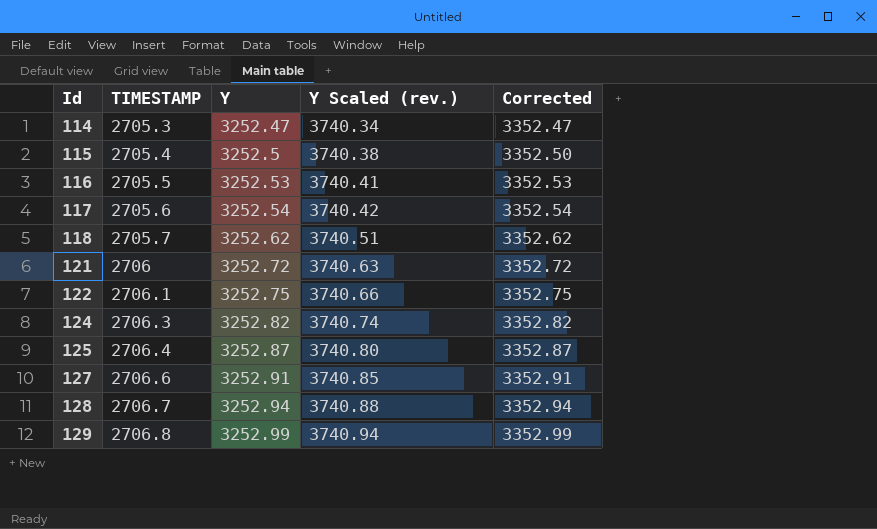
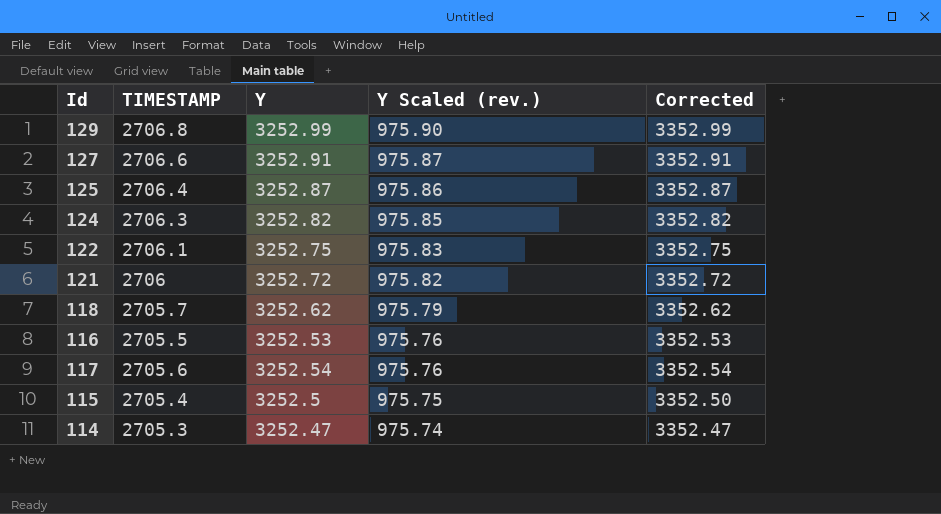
row order: Id ascending -> Y Scaled (rev.) descending
column Y Scaled (rev.) | formula: [Y] * 1.15 -> [Y] * 0.3
row 128: 2706.7 | 3252.94 | 3740.88 | 3352.94 -> none

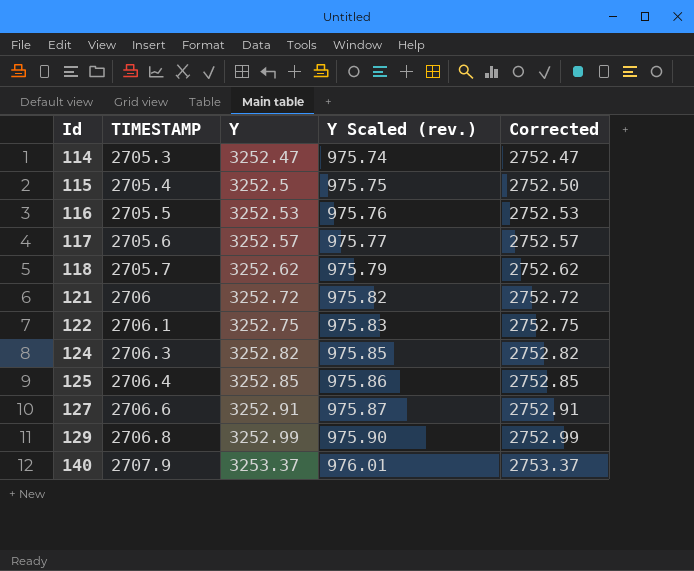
row order: Y Scaled (rev.) descending -> Id ascending
column Corrected | formula: [Y] + 100 -> [Y] - 500
117 | Y: 3252.54 -> 3252.57
117 | Y Scaled (rev.): 975.76 -> 975.77
125 | Y: 3252.87 -> 3252.85
row 140: none -> 2707.9 | 3253.37 | 976.01 | 2753.37

